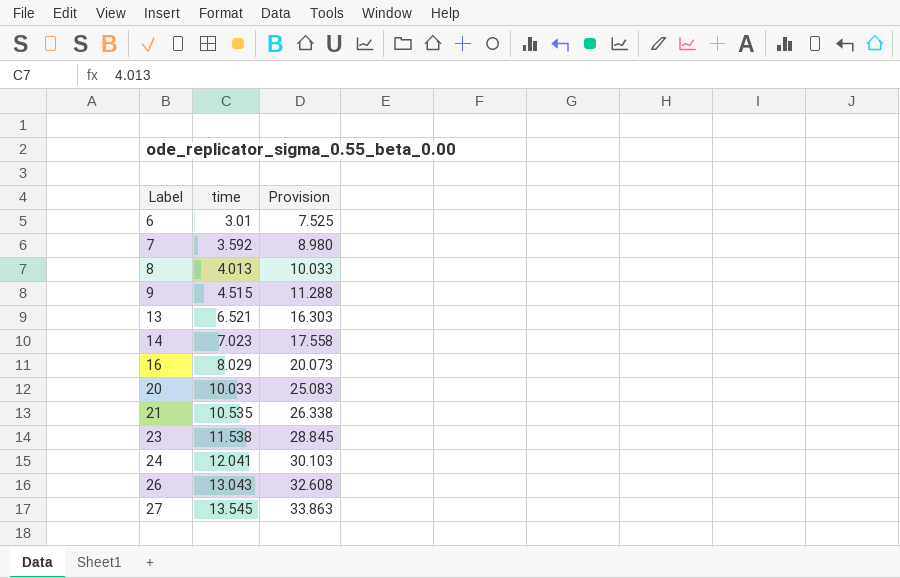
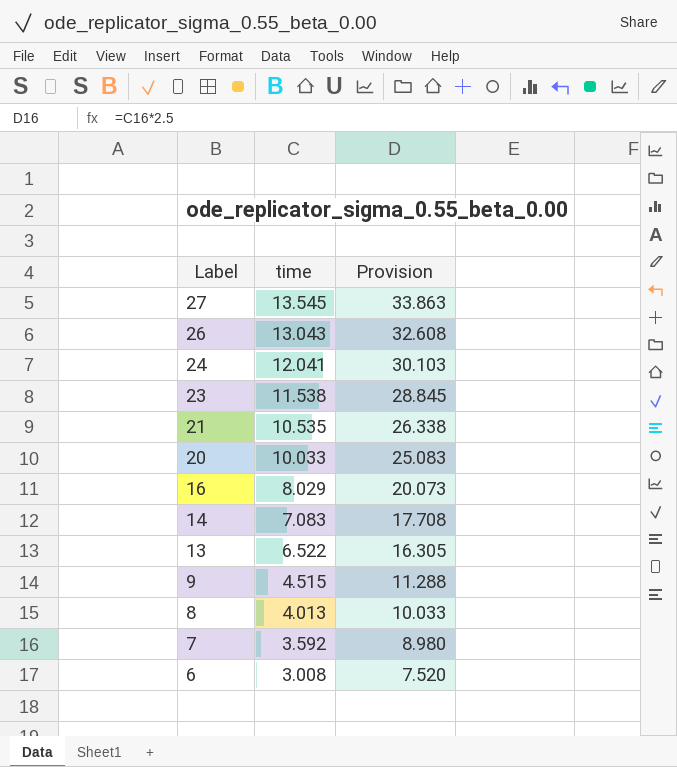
row order: Label ascending -> Label descending
14 | time: 7.023 -> 7.083
14 | Provision: 17.558 -> 17.708
13 | time: 6.521 -> 6.522
13 | Provision: 16.303 -> 16.305
6 | time: 3.01 -> 3.008
6 | Provision: 7.525 -> 7.520

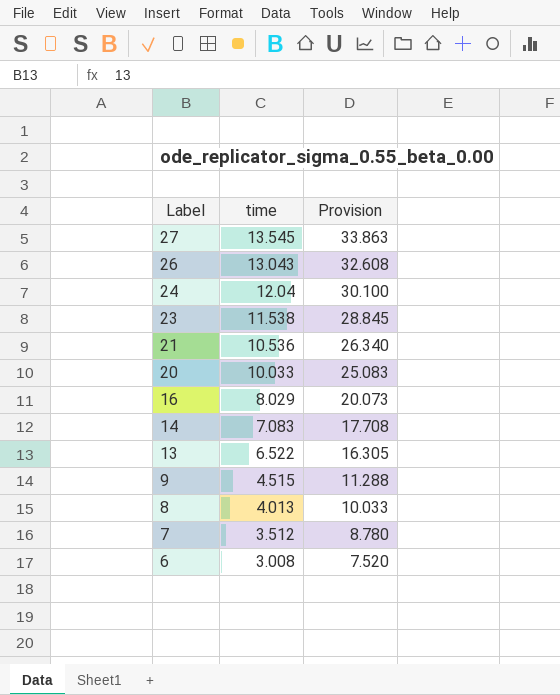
24 | time: 12.041 -> 12.04
24 | Provision: 30.103 -> 30.100
21 | time: 10.535 -> 10.536
21 | Provision: 26.338 -> 26.340
7 | time: 3.592 -> 3.512
7 | Provision: 8.980 -> 8.780

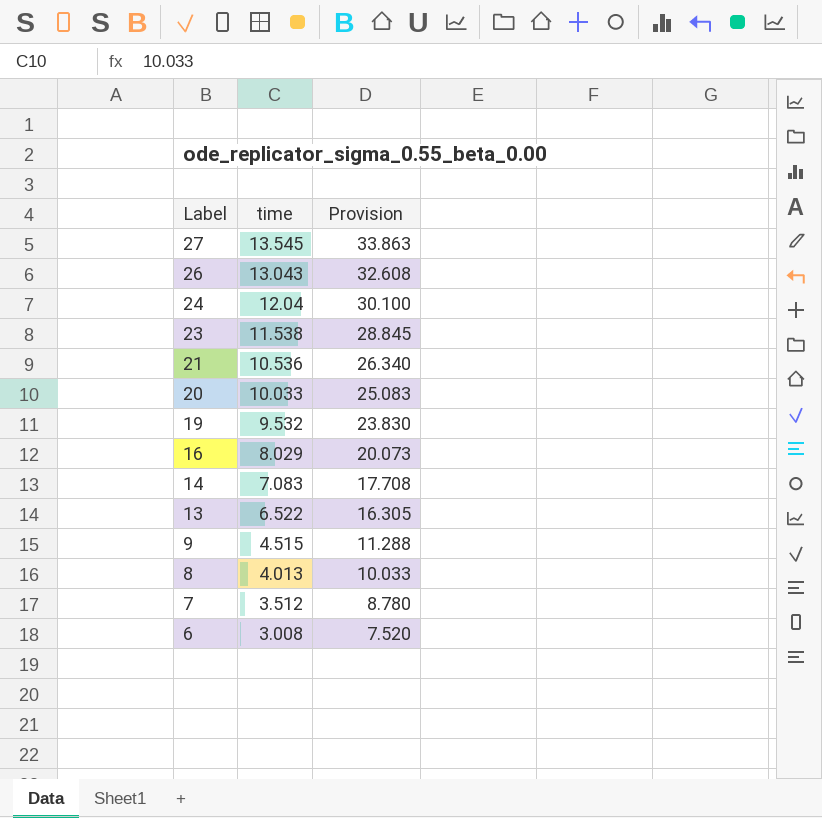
row 19: none -> 9.532 | 23.830

